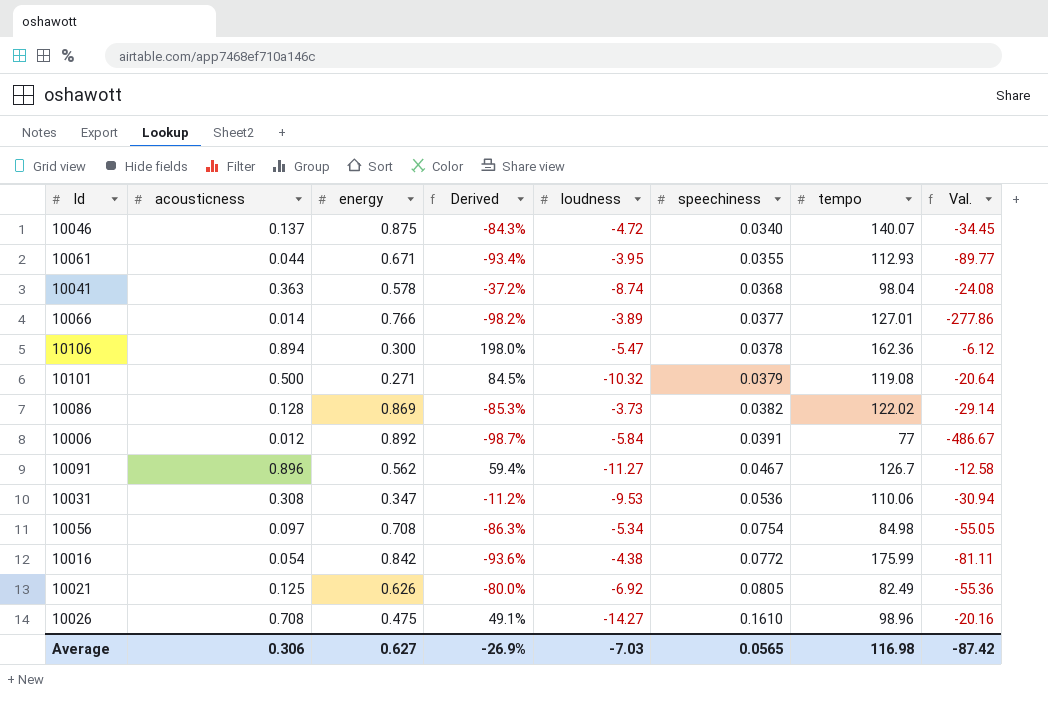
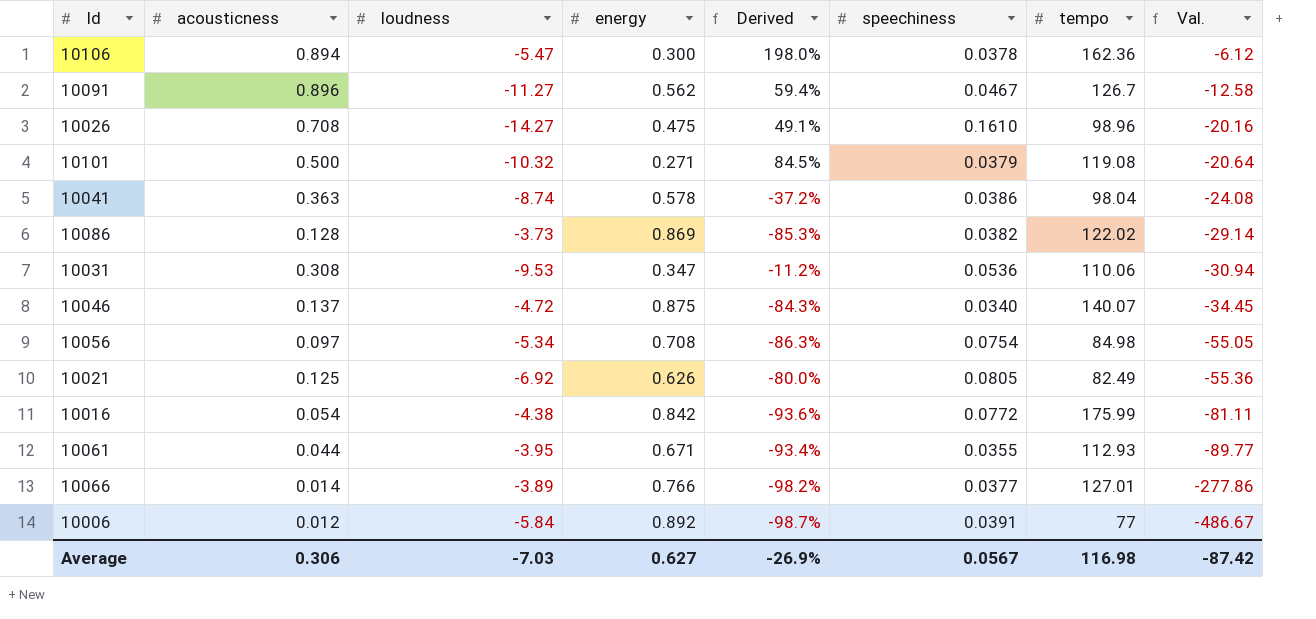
row order: speechiness ascending -> Val. descending
column loudness | position: 5 -> 3
10041 | speechiness: 0.0368 -> 0.0386
Average | speechiness: 0.0565 -> 0.0567

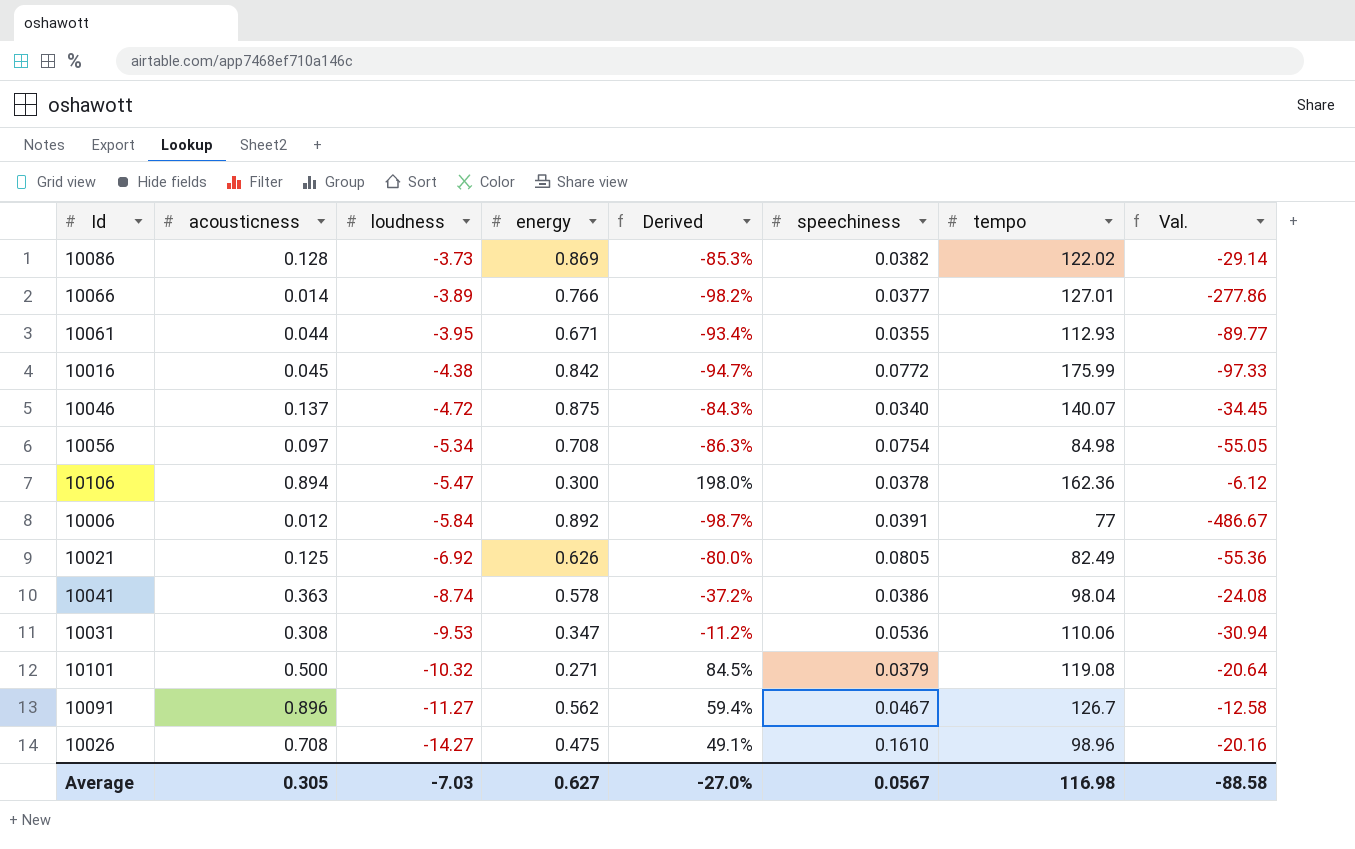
row order: Val. descending -> loudness descending
10016 | acousticness: 0.054 -> 0.045
10016 | Derived: -93.6% -> -94.7%
10016 | Val.: -81.11 -> -97.33
Average | acousticness: 0.306 -> 0.305
Average | Derived: -26.9% -> -27.0%
Average | Val.: -87.42 -> -88.58

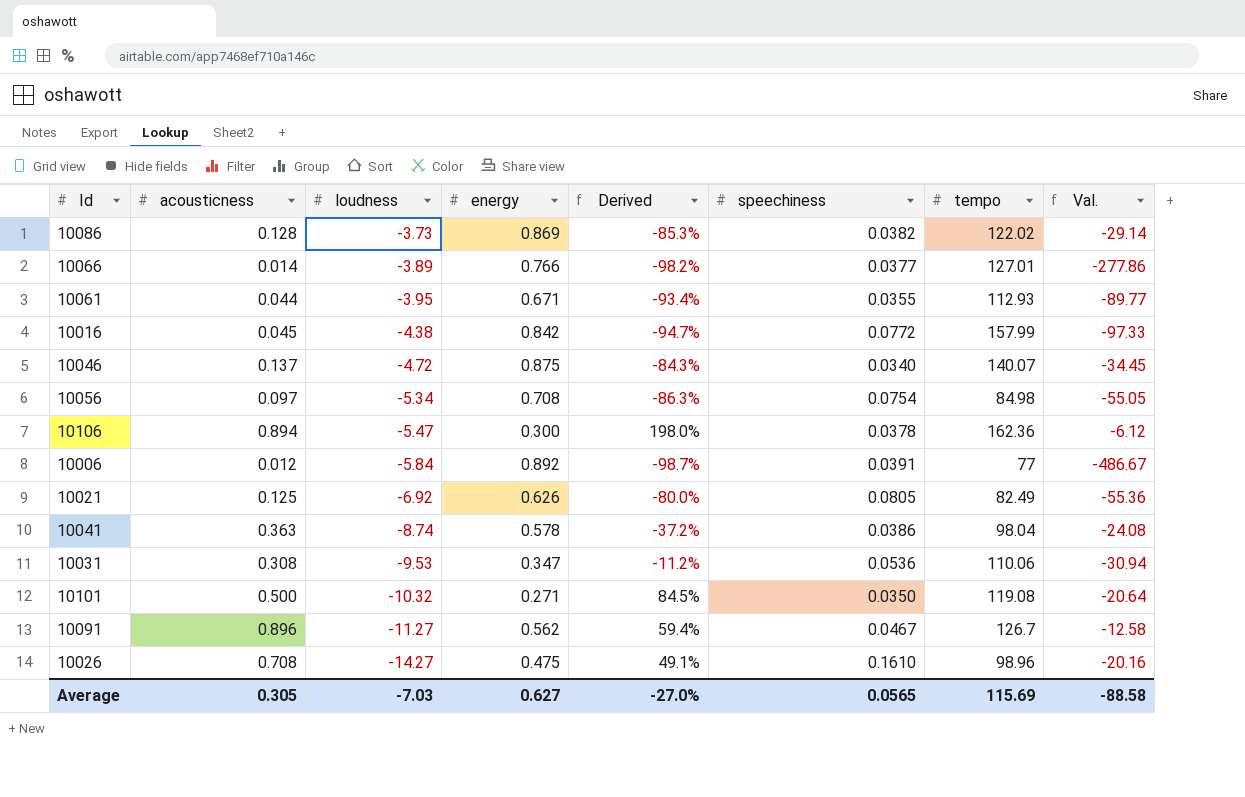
10016 | tempo: 175.99 -> 157.99
10101 | speechiness: 0.0379 -> 0.0350
Average | speechiness: 0.0567 -> 0.0565
Average | tempo: 116.98 -> 115.69

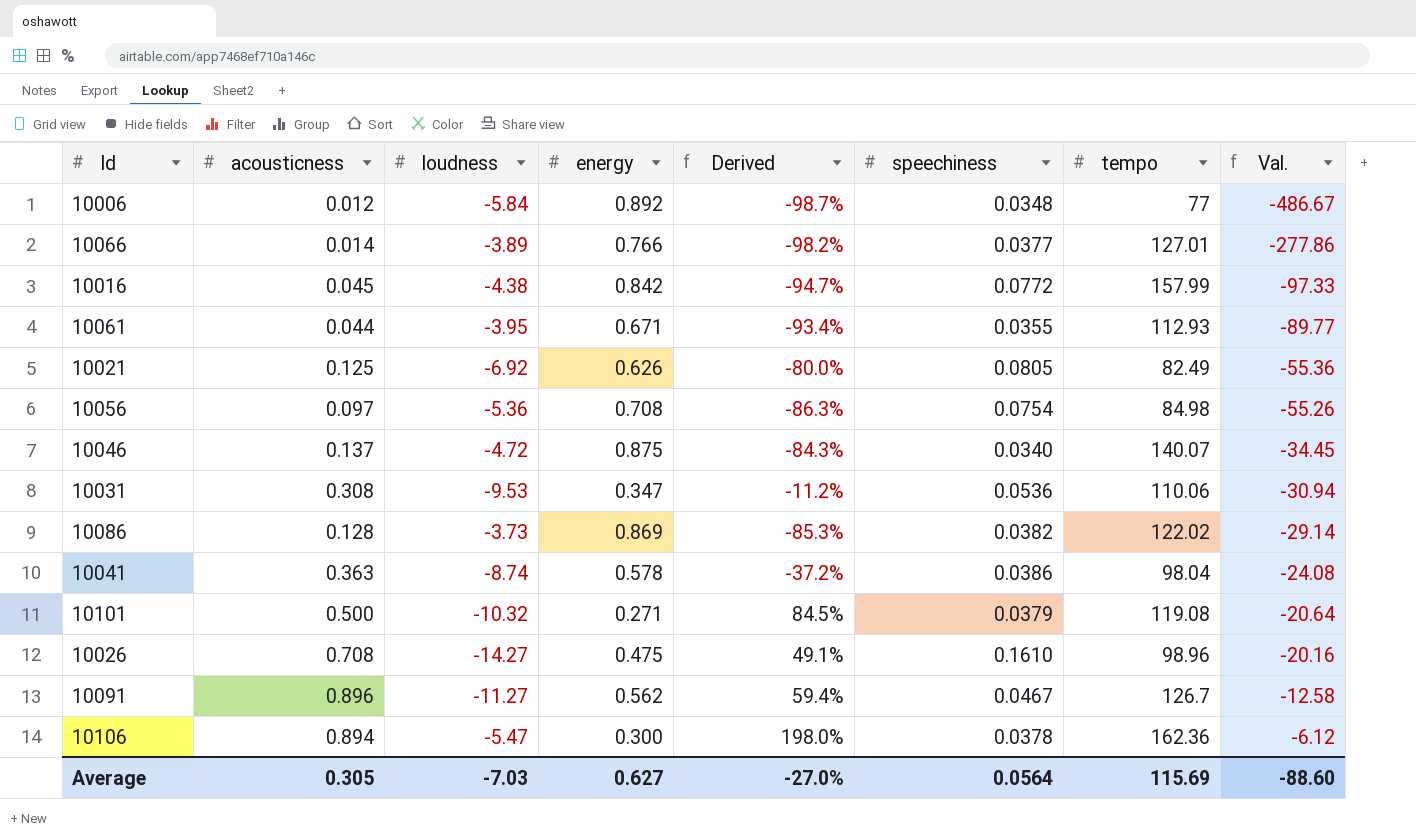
row order: loudness descending -> Val. ascending
10006 | speechiness: 0.0391 -> 0.0348
10056 | loudness: -5.34 -> -5.36
10056 | Val.: -55.05 -> -55.26
10101 | speechiness: 0.0350 -> 0.0379
Average | speechiness: 0.0565 -> 0.0564
Average | Val.: -88.58 -> -88.60

